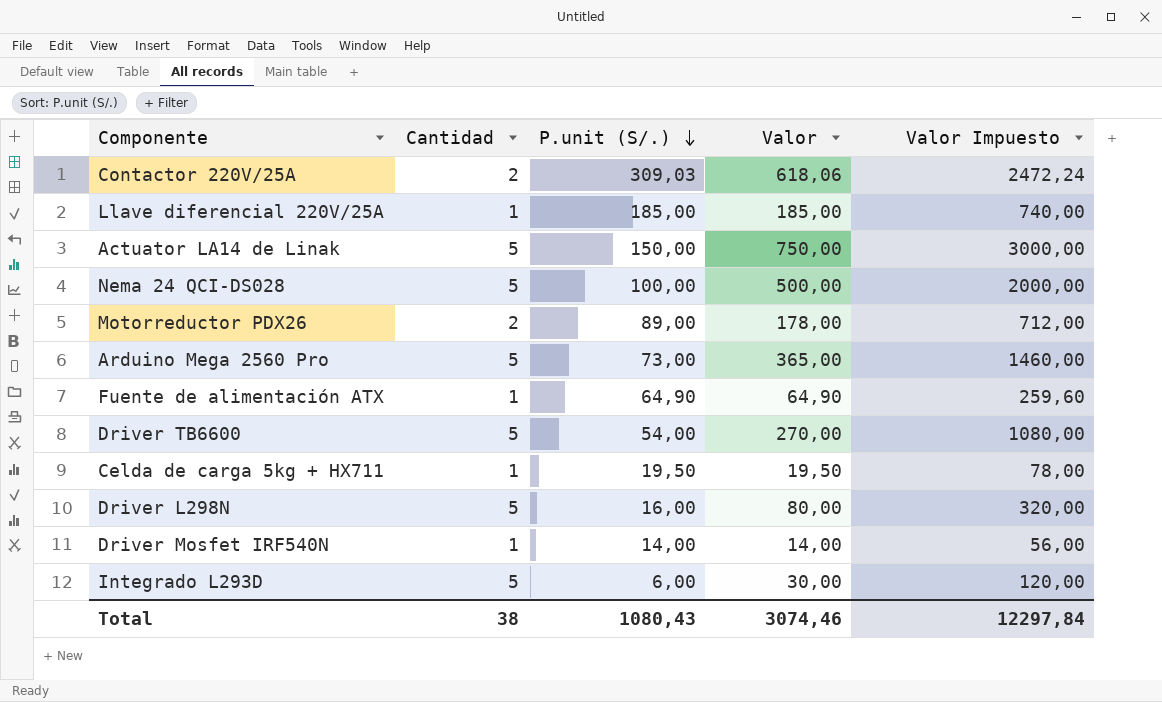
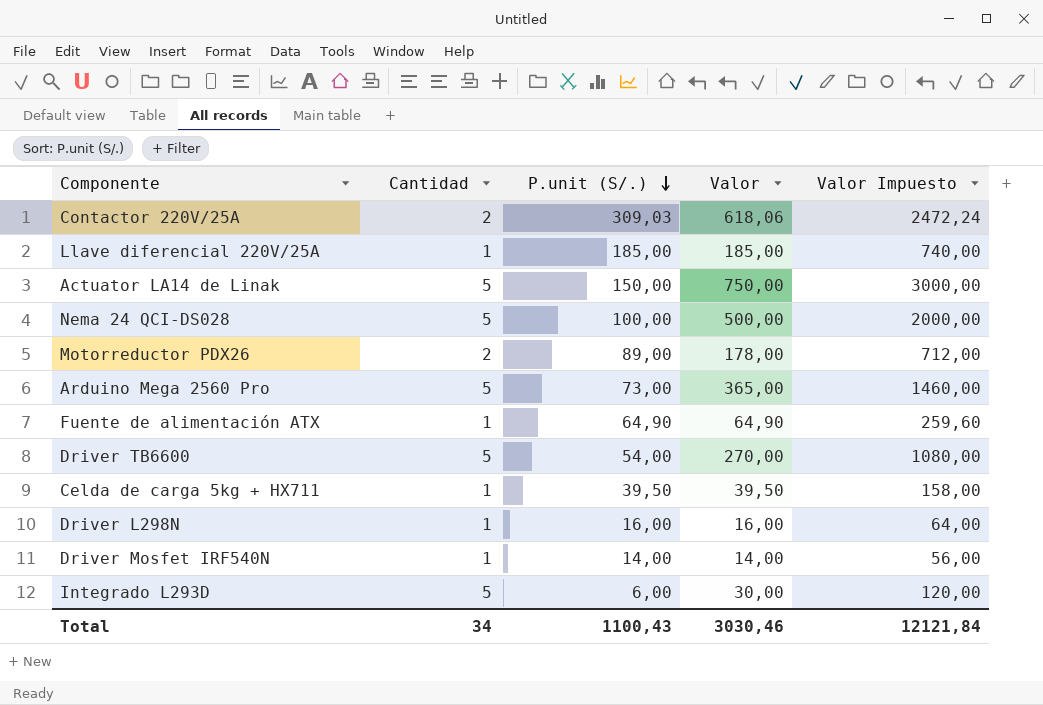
Celda de carga 5kg + HX711 | P.unit (S/.): 19,50 -> 39,50
Celda de carga 5kg + HX711 | Valor: 19,50 -> 39,50
Celda de carga 5kg + HX711 | Valor Impuesto: 78,00 -> 158,00
Driver L298N | Cantidad: 5 -> 1
Driver L298N | Valor: 80,00 -> 16,00
Driver L298N | Valor Impuesto: 320,00 -> 64,00
Total | Cantidad: 38 -> 34
Total | P.unit (S/.): 1080,43 -> 1100,43
Total | Valor: 3074,46 -> 3030,46
Total | Valor Impuesto: 12297,84 -> 12121,84

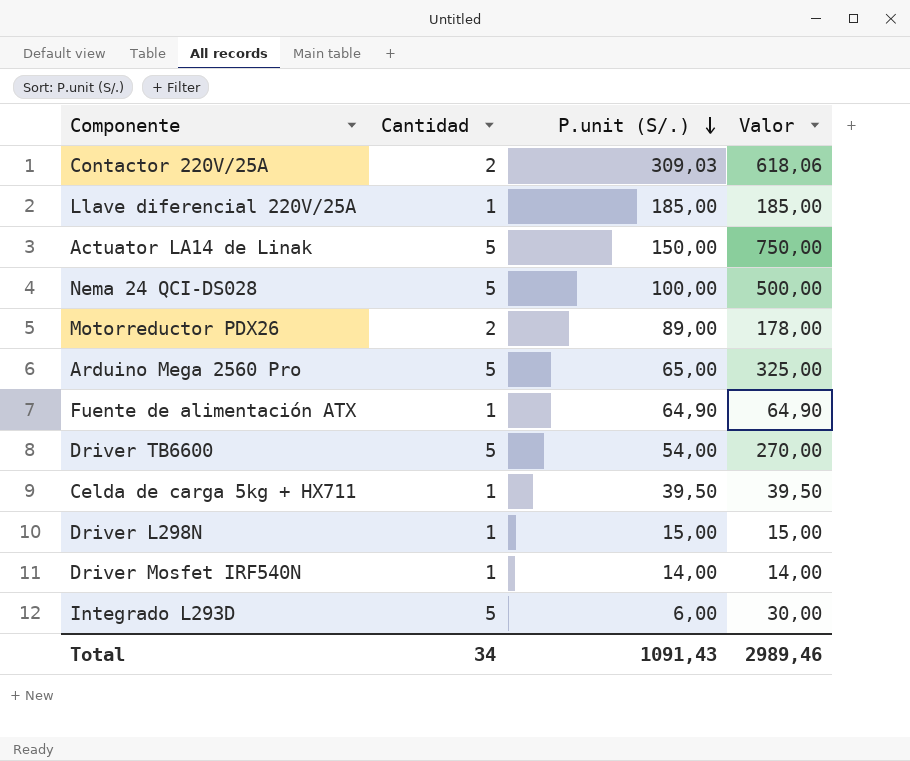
column Valor Impuesto | formula: [Valor] * 4 -> none
Arduino Mega 2560 Pro | P.unit (S/.): 73,00 -> 65,00
Arduino Mega 2560 Pro | Valor: 365,00 -> 325,00
Driver L298N | P.unit (S/.): 16,00 -> 15,00
Driver L298N | Valor: 16,00 -> 15,00
Total | P.unit (S/.): 1100,43 -> 1091,43
Total | Valor: 3030,46 -> 2989,46

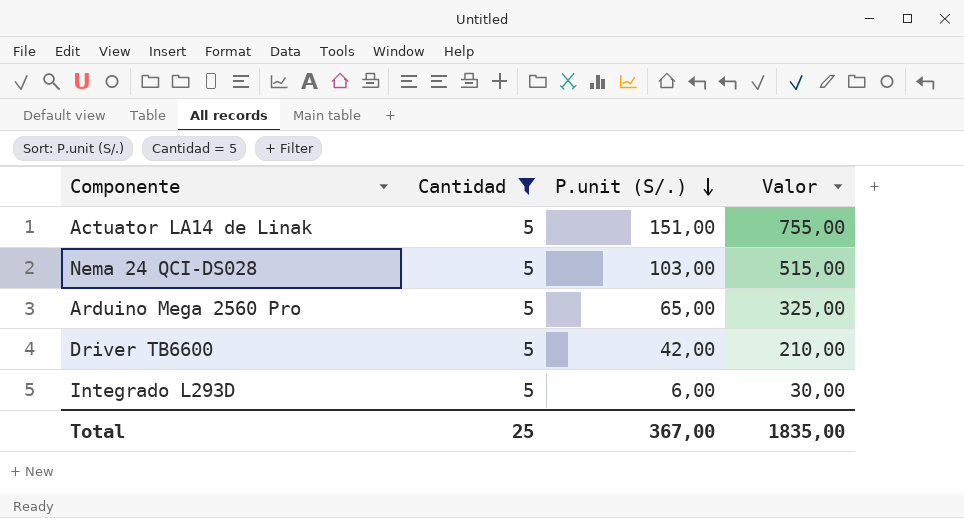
filter: none -> Cantidad = 5
Actuator LA14 de Linak | P.unit (S/.): 150,00 -> 151,00
Actuator LA14 de Linak | Valor: 750,00 -> 755,00
Nema 24 QCI-DS028 | P.unit (S/.): 100,00 -> 103,00
Nema 24 QCI-DS028 | Valor: 500,00 -> 515,00
Driver TB6600 | P.unit (S/.): 54,00 -> 42,00
Driver TB6600 | Valor: 270,00 -> 210,00
Total | Cantidad: 34 -> 25
Total | P.unit (S/.): 1091,43 -> 367,00
Total | Valor: 2989,46 -> 1835,00

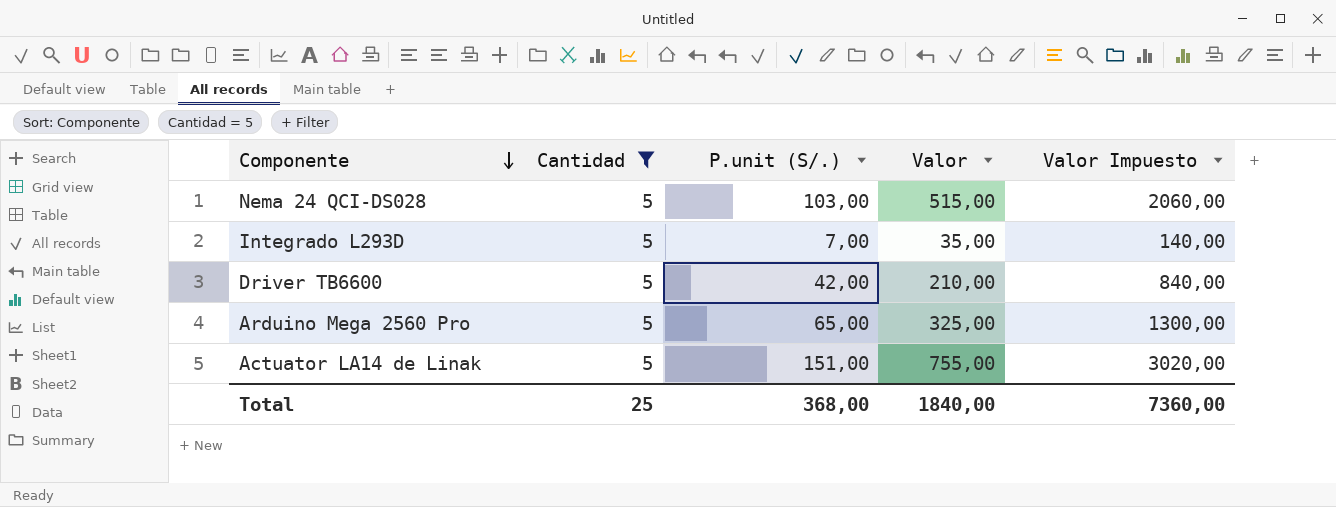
row order: P.unit (S/.) descending -> Componente descending
column Valor Impuesto | formula: none -> [Valor] * 4
Integrado L293D | P.unit (S/.): 6,00 -> 7,00
Integrado L293D | Valor: 30,00 -> 35,00
Total | P.unit (S/.): 367,00 -> 368,00
Total | Valor: 1835,00 -> 1840,00

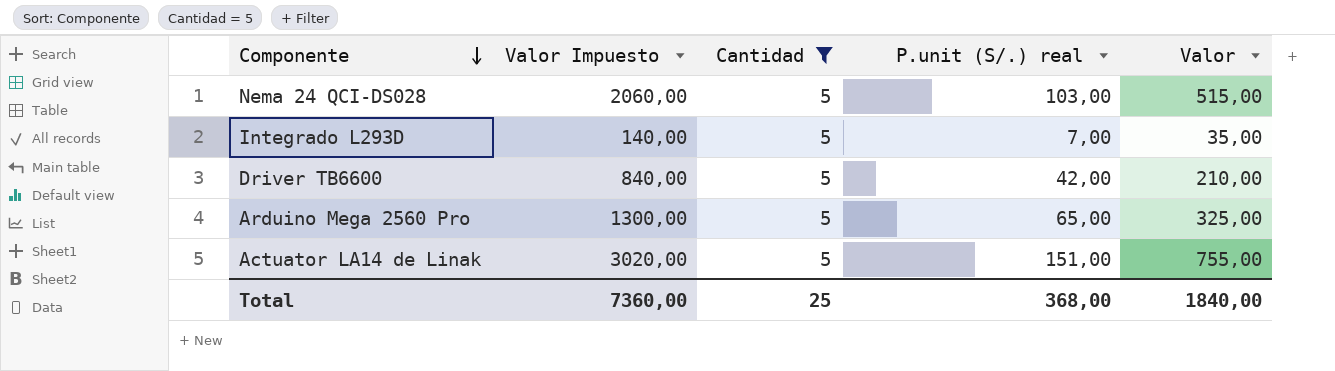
column Valor Impuesto | position: 5 -> 2
column name: P.unit (S/.) -> P.unit (S/.) real

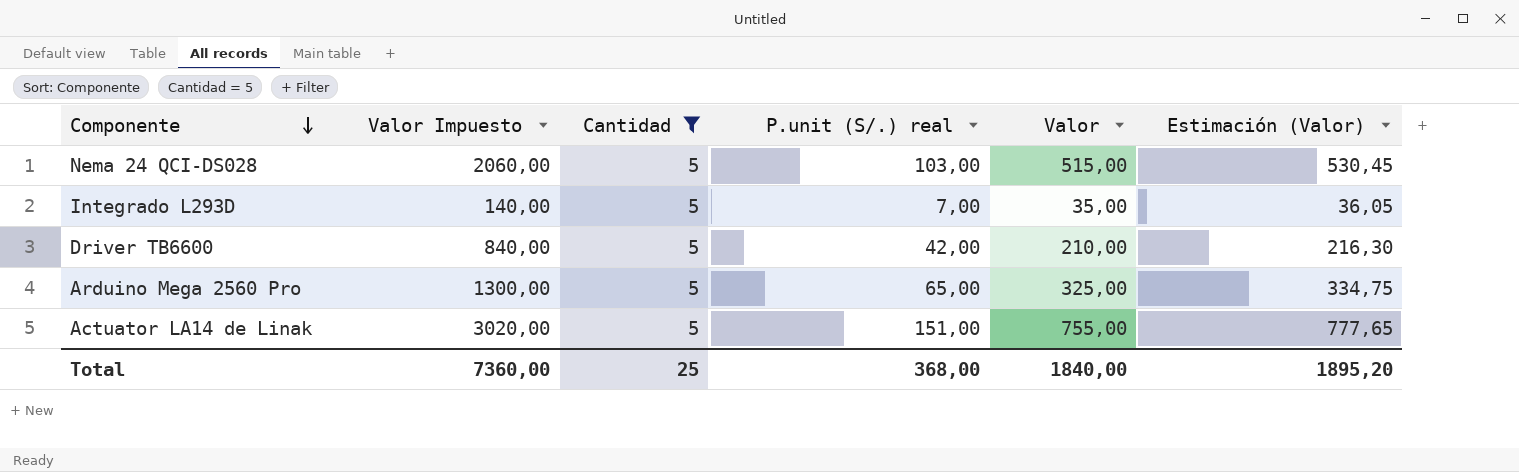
column Estimación (Valor) | formula: none -> [Valor] * 1,03

